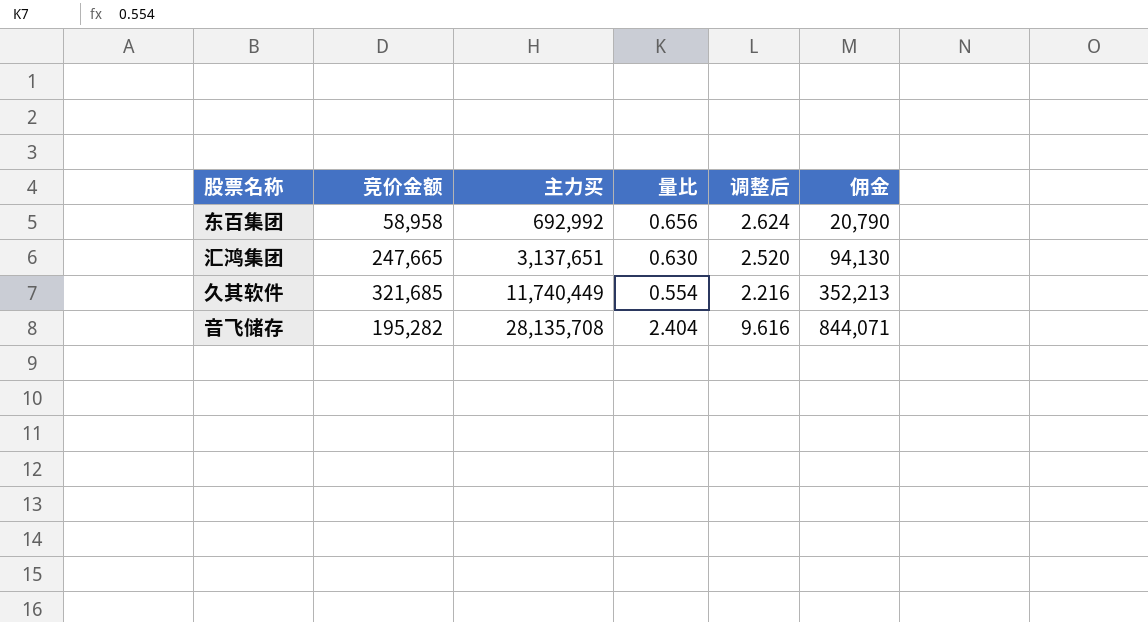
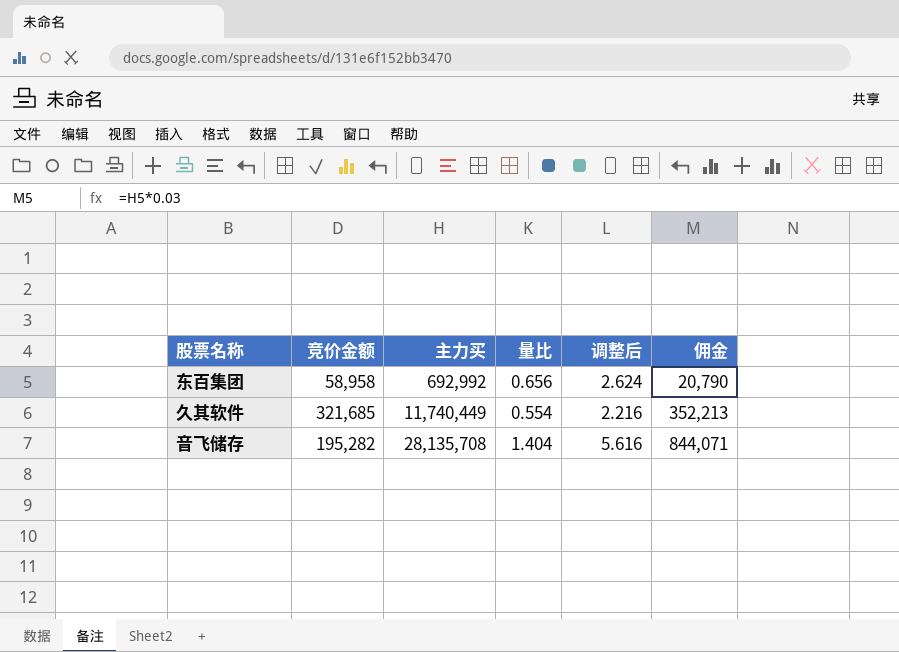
row 汇鸿集团: 247,665 | 3,137,651 | 0.630 | 2.520 | 94,130 -> none
音飞储存 | 量比: 2.404 -> 1.404
音飞储存 | 调整后: 9.616 -> 5.616

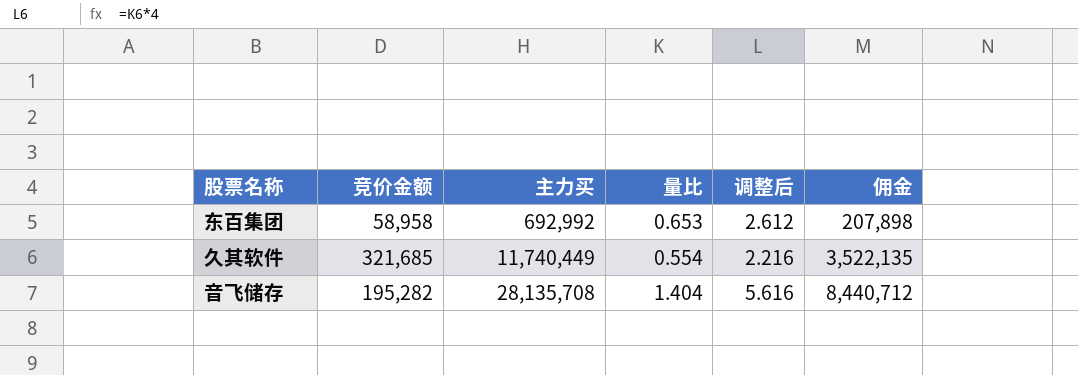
column 佣金 | formula: [主力买] * 0.03 -> [主力买] * 0.3
东百集团 | 量比: 0.656 -> 0.653
东百集团 | 调整后: 2.624 -> 2.612

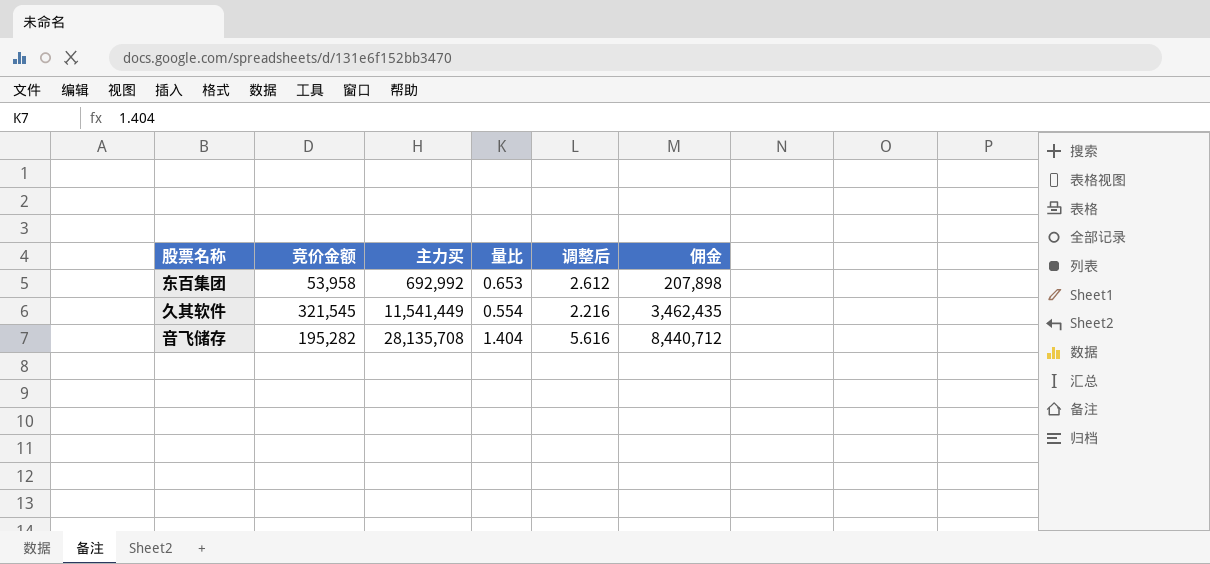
东百集团 | 竞价金额: 58,958 -> 53,958
久其软件 | 竞价金额: 321,685 -> 321,545
久其软件 | 主力买: 11,740,449 -> 11,541,449
久其软件 | 佣金: 3,522,135 -> 3,462,435

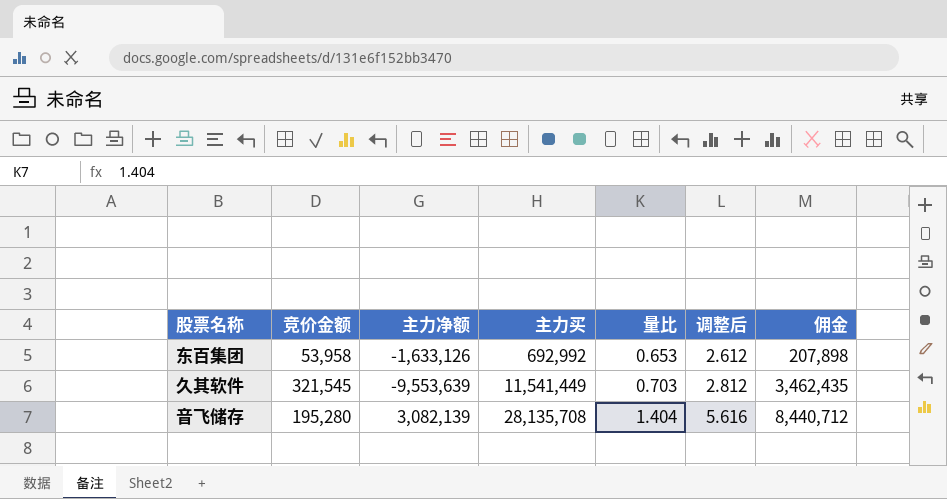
column 主力净额 | position: none -> 3
久其软件 | 量比: 0.554 -> 0.703
久其软件 | 调整后: 2.216 -> 2.812
音飞储存 | 竞价金额: 195,282 -> 195,280

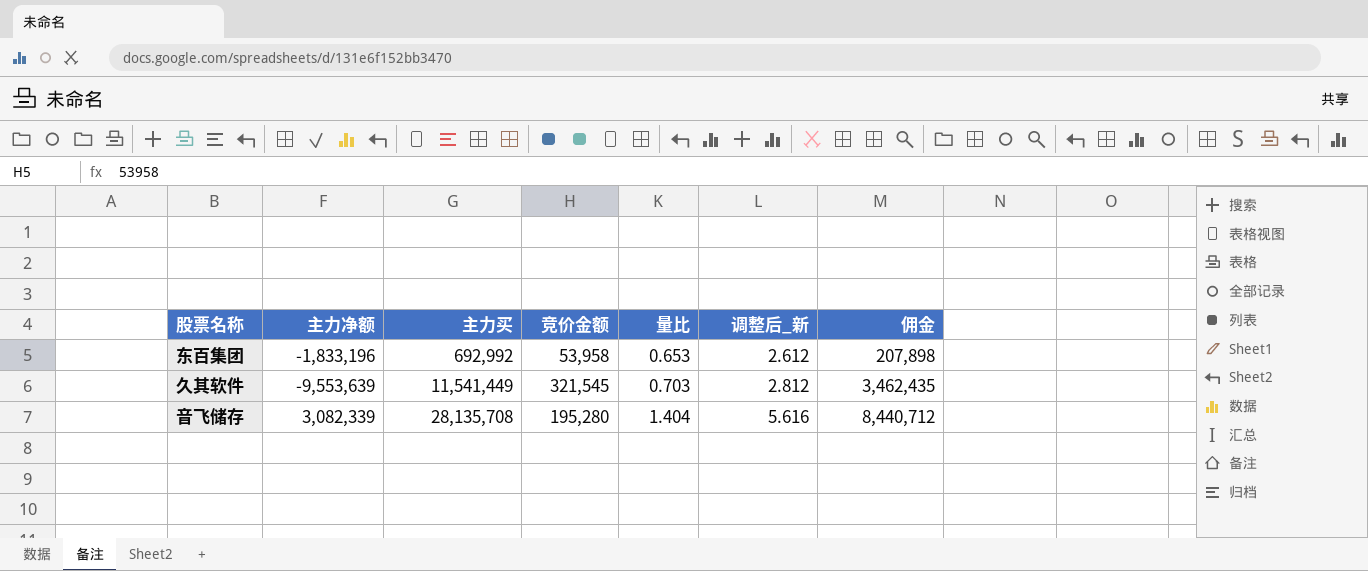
column 竞价金额 | position: 2 -> 4
column name: 调整后 -> 调整后_新
东百集团 | 主力净额: -1,633,126 -> -1,833,196
音飞储存 | 主力净额: 3,082,139 -> 3,082,339

